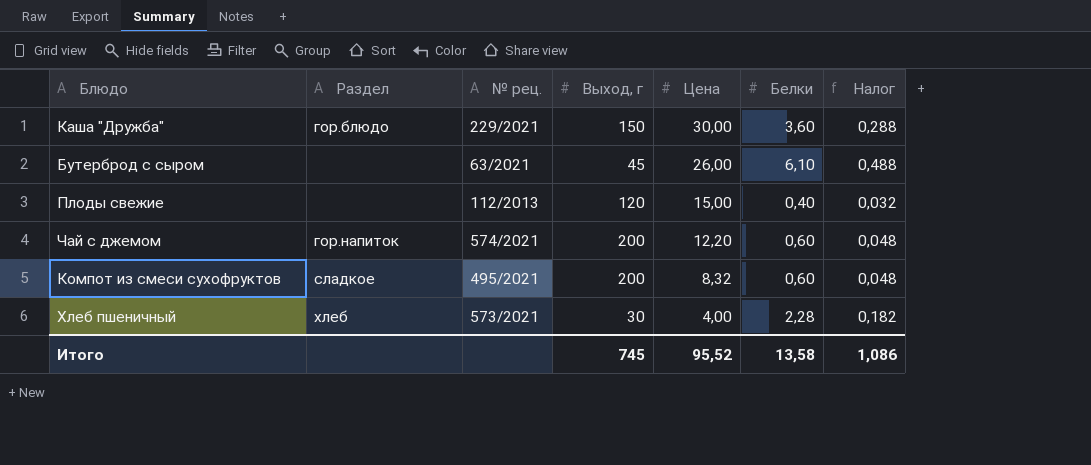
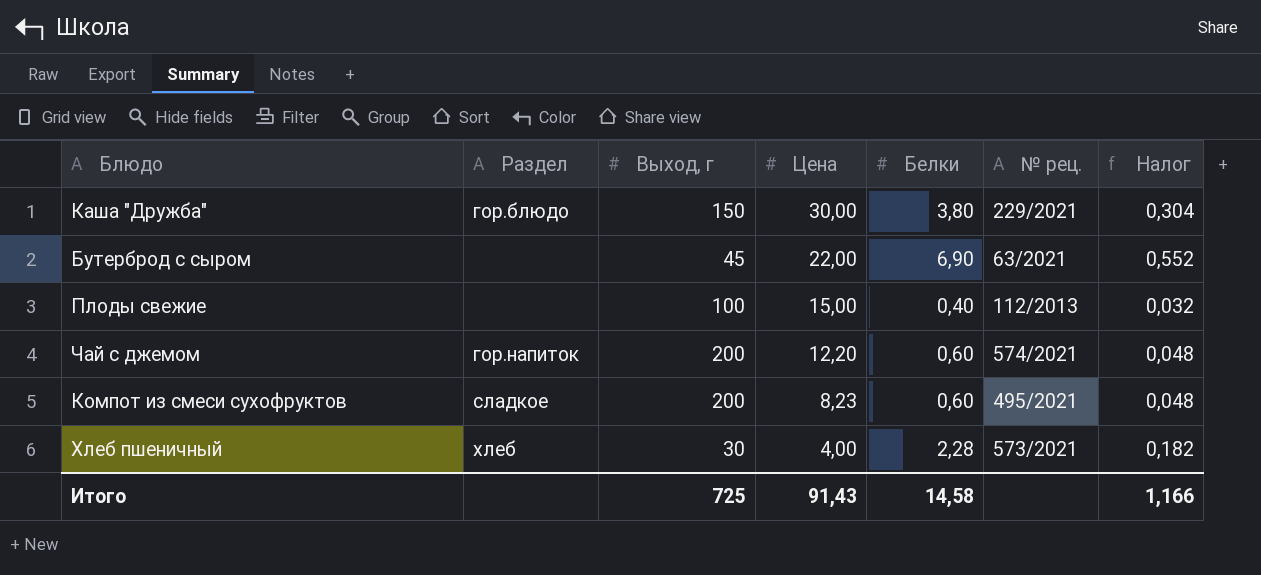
column № рец. | position: 3 -> 6
Каша "Дружба" | Белки: 3,60 -> 3,80
Каша "Дружба" | Налог: 0,288 -> 0,304
Бутерброд с сыром | Цена: 26,00 -> 22,00
Бутерброд с сыром | Белки: 6,10 -> 6,90
Бутерброд с сыром | Налог: 0,488 -> 0,552
Плоды свежие | Выход, г: 120 -> 100
Компот из смеси сухофруктов | Цена: 8,32 -> 8,23
Итого | Выход, г: 745 -> 725
Итого | Цена: 95,52 -> 91,43
Итого | Белки: 13,58 -> 14,58
Итого | Налог: 1,086 -> 1,166

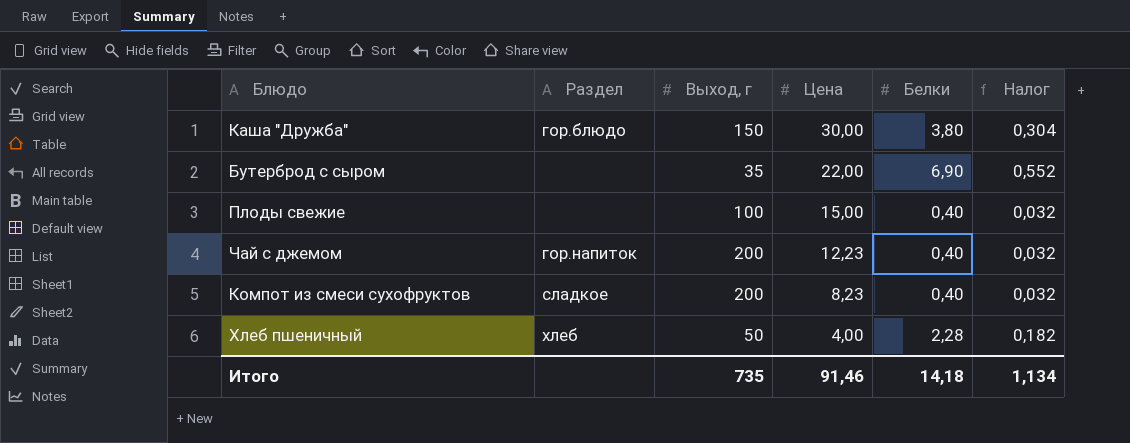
column № рец. | position: 6 -> none
Бутерброд с сыром | Выход, г: 45 -> 35
Чай с джемом | Цена: 12,20 -> 12,23
Чай с джемом | Белки: 0,60 -> 0,40
Чай с джемом | Налог: 0,048 -> 0,032
Компот из смеси сухофруктов | Белки: 0,60 -> 0,40
Компот из смеси сухофруктов | Налог: 0,048 -> 0,032
Хлеб пшеничный | Выход, г: 30 -> 50
Итого | Выход, г: 725 -> 735
Итого | Цена: 91,43 -> 91,46
Итого | Белки: 14,58 -> 14,18
Итого | Налог: 1,166 -> 1,134

